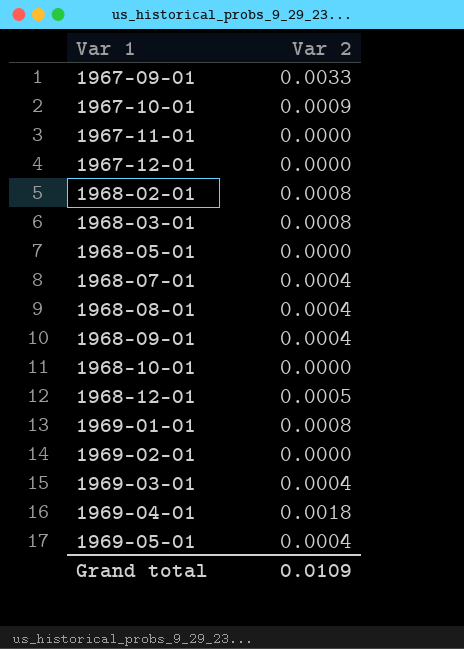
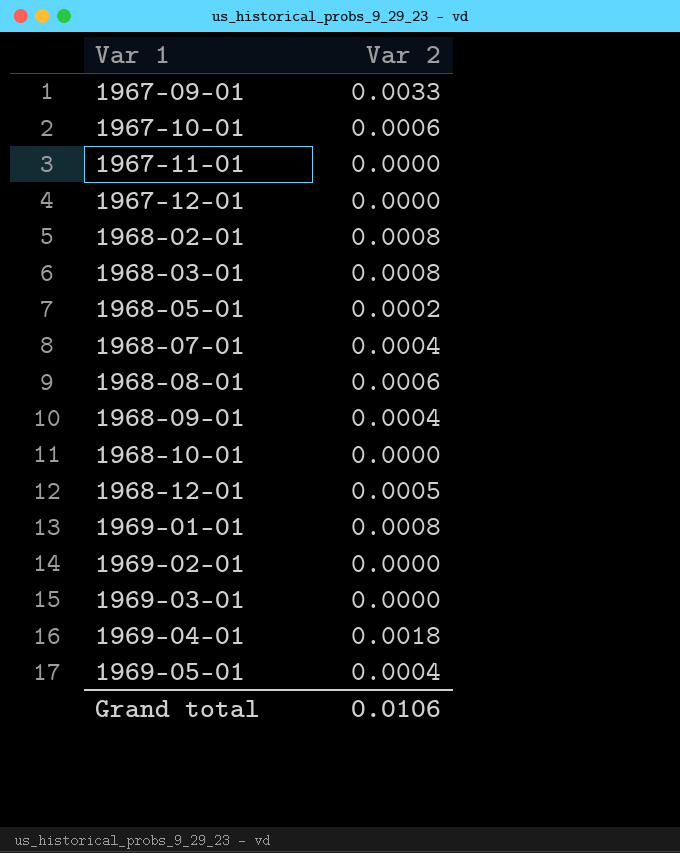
1967-10-01 | Var 2: 0.0009 -> 0.0006
1968-05-01 | Var 2: 0.0000 -> 0.0002
1968-08-01 | Var 2: 0.0004 -> 0.0006
1969-03-01 | Var 2: 0.0004 -> 0.0000
Grand total | Var 2: 0.0109 -> 0.0106

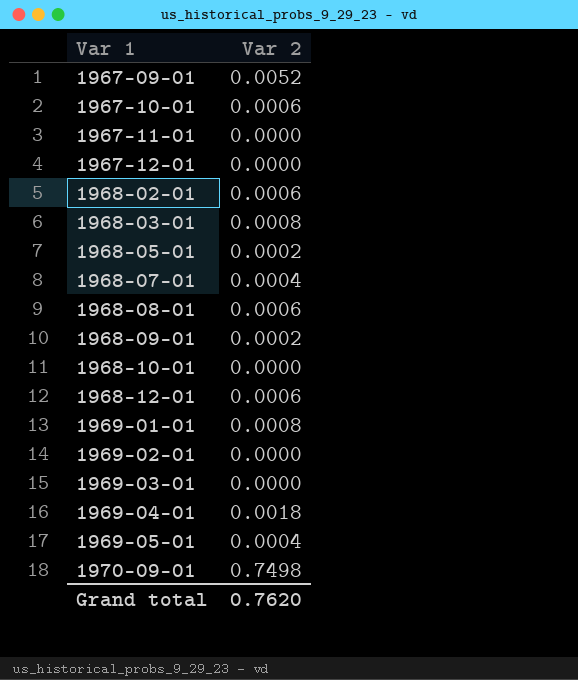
1967-09-01 | Var 2: 0.0033 -> 0.0052
1968-02-01 | Var 2: 0.0008 -> 0.0006
1968-09-01 | Var 2: 0.0004 -> 0.0002
1968-12-01 | Var 2: 0.0005 -> 0.0006
row 1970-09-01: none -> 0.7498
Grand total | Var 2: 0.0106 -> 0.7620

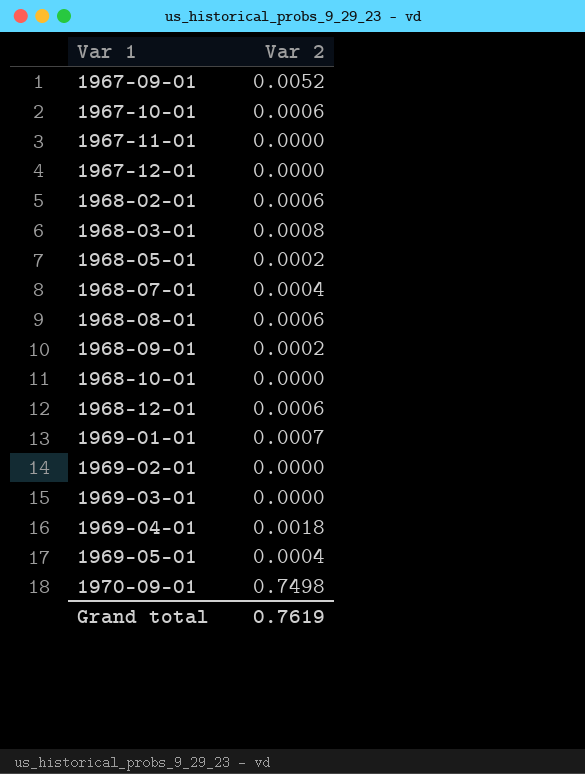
1969-01-01 | Var 2: 0.0008 -> 0.0007
Grand total | Var 2: 0.7620 -> 0.7619

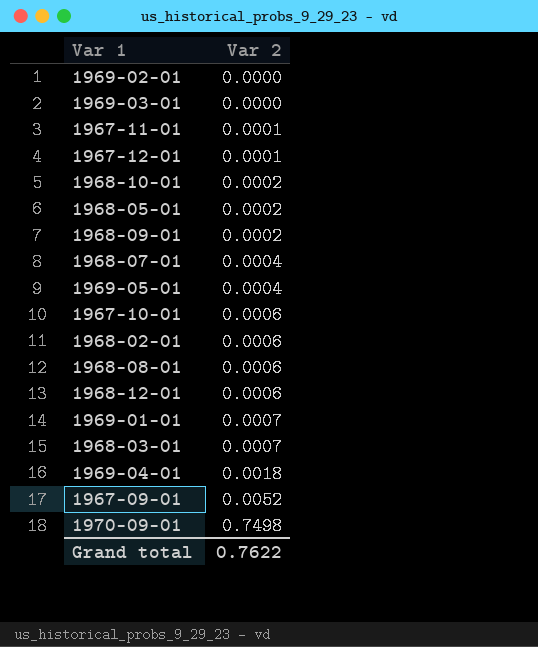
row order: Var 1 ascending -> Var 2 ascending
1967-11-01 | Var 2: 0.0000 -> 0.0001
1967-12-01 | Var 2: 0.0000 -> 0.0001
1968-10-01 | Var 2: 0.0000 -> 0.0002
1968-03-01 | Var 2: 0.0008 -> 0.0007
Grand total | Var 2: 0.7619 -> 0.7622

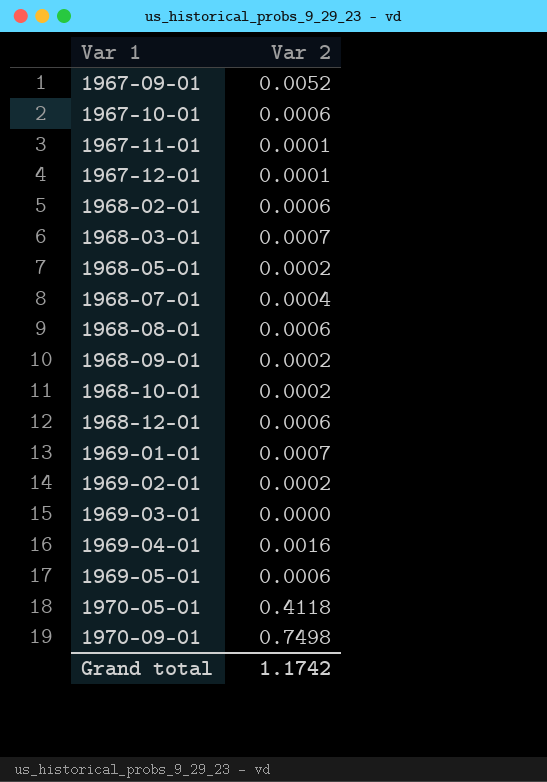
row order: Var 2 ascending -> Var 1 ascending
1969-02-01 | Var 2: 0.0000 -> 0.0002
1969-04-01 | Var 2: 0.0018 -> 0.0016
1969-05-01 | Var 2: 0.0004 -> 0.0006
row 1970-05-01: none -> 0.4118
Grand total | Var 2: 0.7622 -> 1.1742

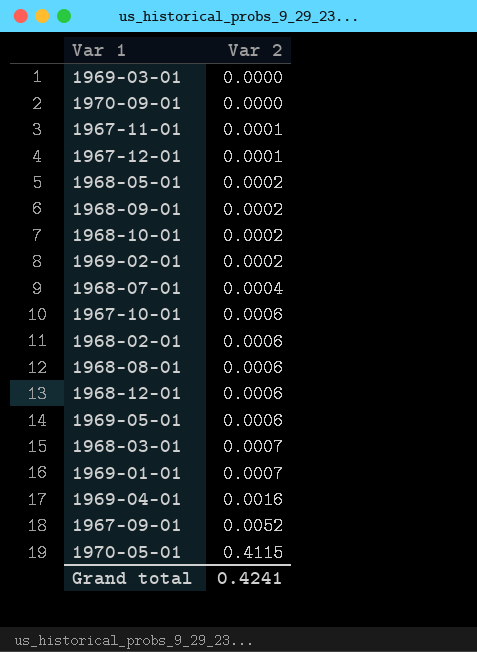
row order: Var 1 ascending -> Var 2 ascending
1970-09-01 | Var 2: 0.7498 -> 0.0000
1970-05-01 | Var 2: 0.4118 -> 0.4115
Grand total | Var 2: 1.1742 -> 0.4241

